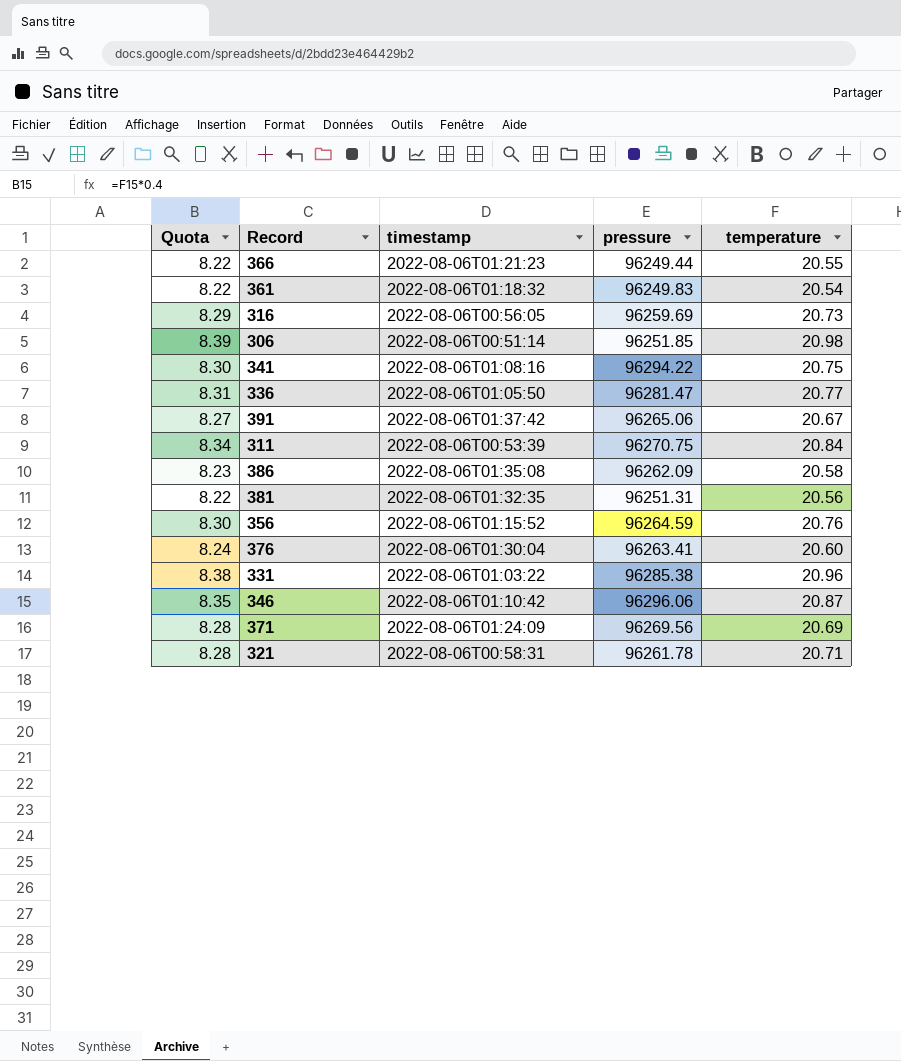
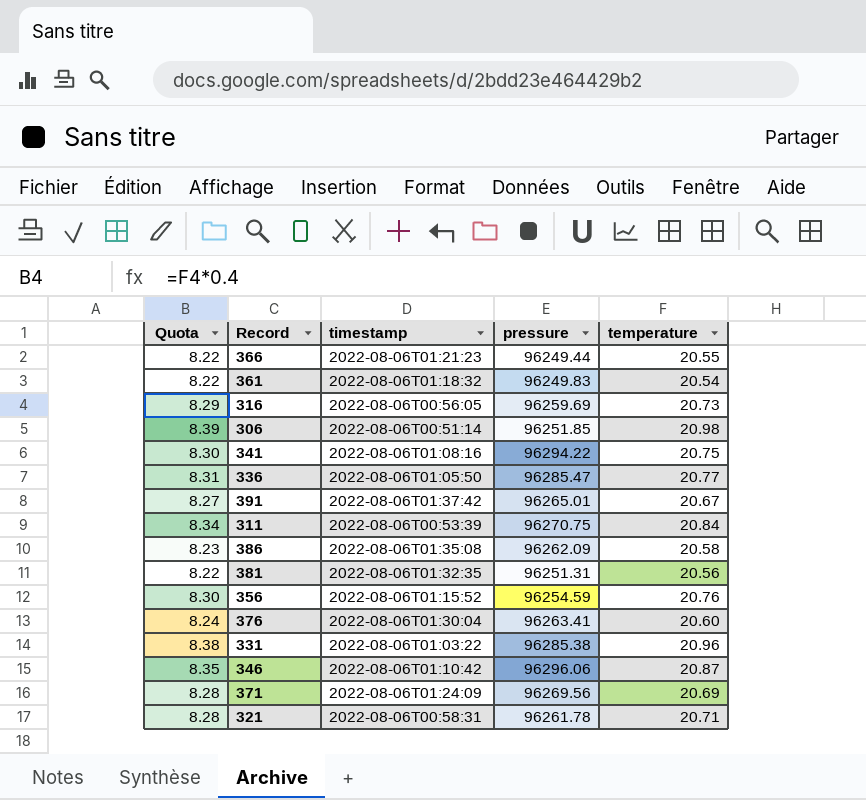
336 | pressure: 96281.47 -> 96285.47
391 | pressure: 96265.06 -> 96265.01
356 | pressure: 96264.59 -> 96254.59

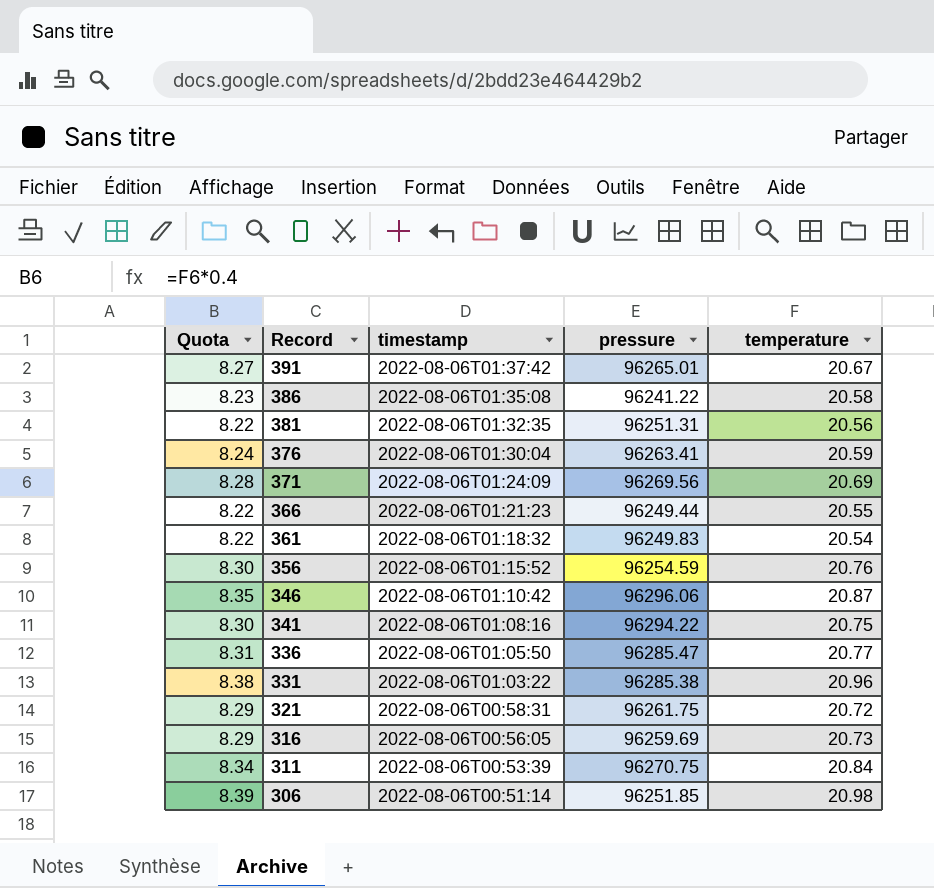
row order: none -> Record descending
386 | pressure: 96262.09 -> 96241.22
376 | temperature: 20.60 -> 20.59
321 | Quota: 8.28 -> 8.29
321 | pressure: 96261.78 -> 96261.75
321 | temperature: 20.71 -> 20.72

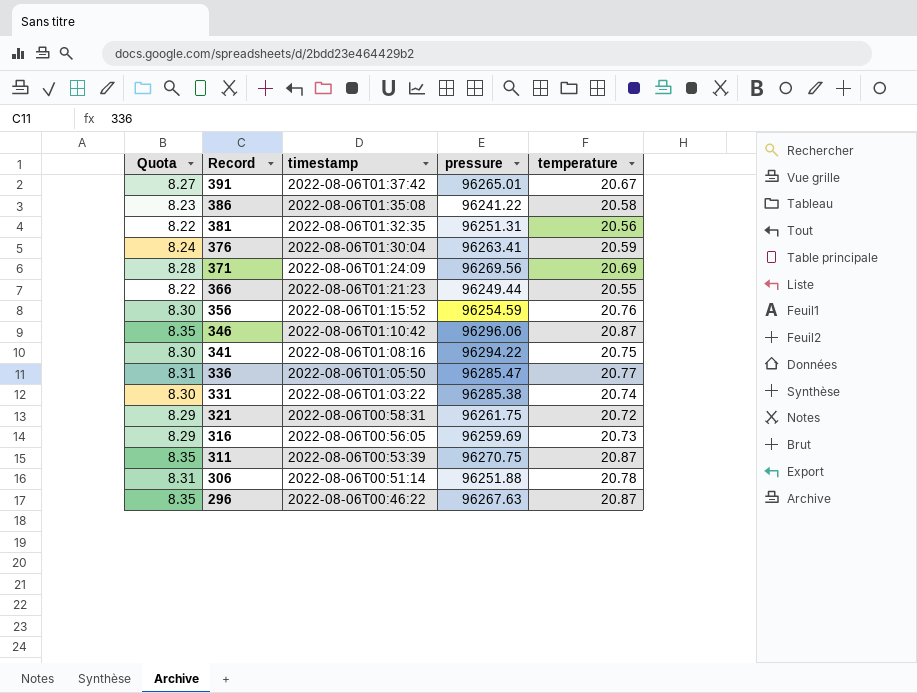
row 361: 8.22 | 2022-08-06T01:18:32 | 96249.83 | 20.54 -> none
331 | Quota: 8.38 -> 8.30
331 | temperature: 20.96 -> 20.74
311 | Quota: 8.34 -> 8.35
311 | temperature: 20.84 -> 20.87
306 | Quota: 8.39 -> 8.31
306 | pressure: 96251.85 -> 96251.88
306 | temperature: 20.98 -> 20.78
row 296: none -> 8.35 | 2022-08-06T00:46:22 | 96267.63 | 20.87

